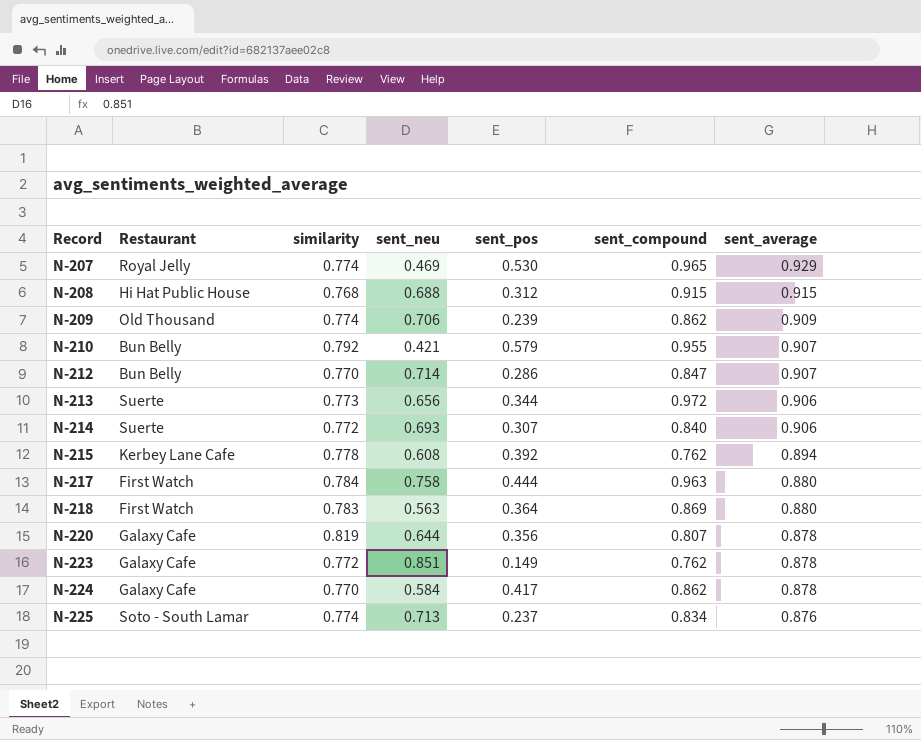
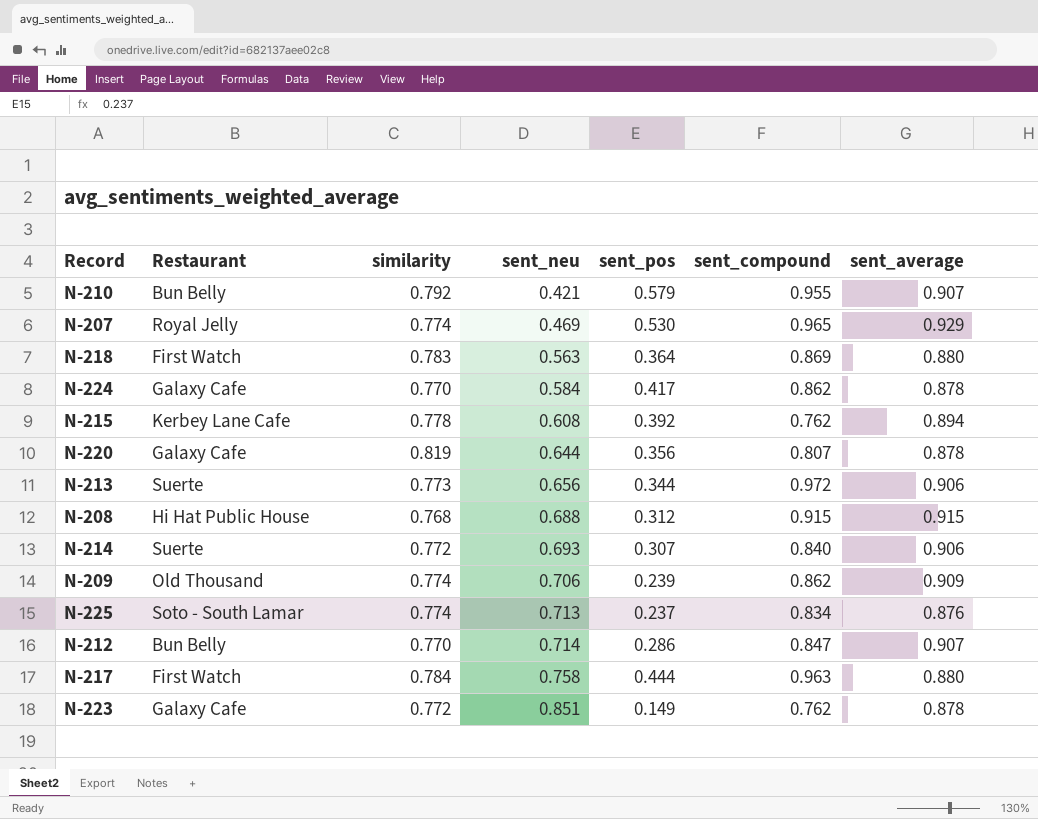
row order: Record ascending -> sent_neu ascending

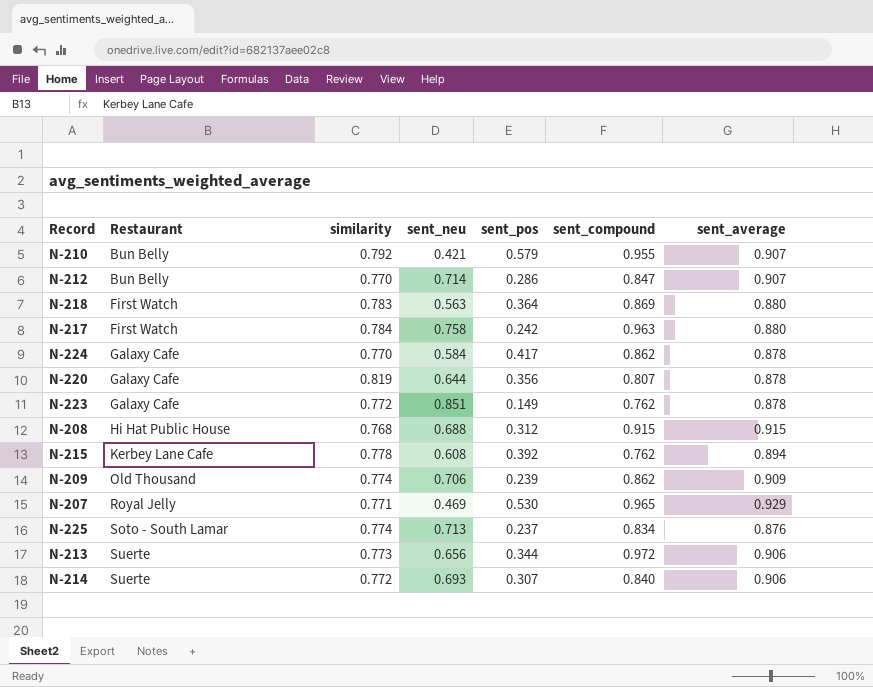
row order: sent_neu ascending -> Restaurant ascending
N-217 | sent_pos: 0.444 -> 0.242
N-207 | similarity: 0.774 -> 0.771

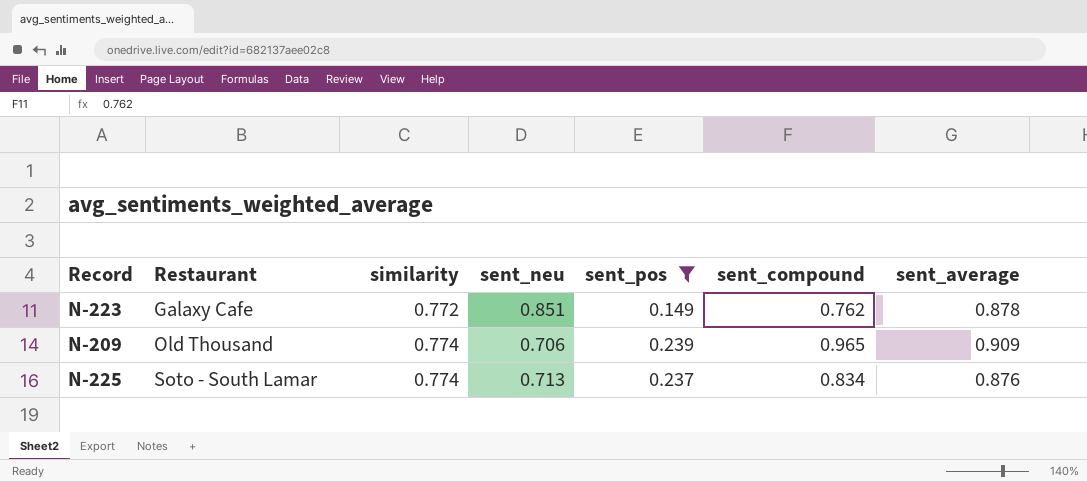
filter: none -> sent_pos <= 0.239
N-209 | sent_compound: 0.862 -> 0.965

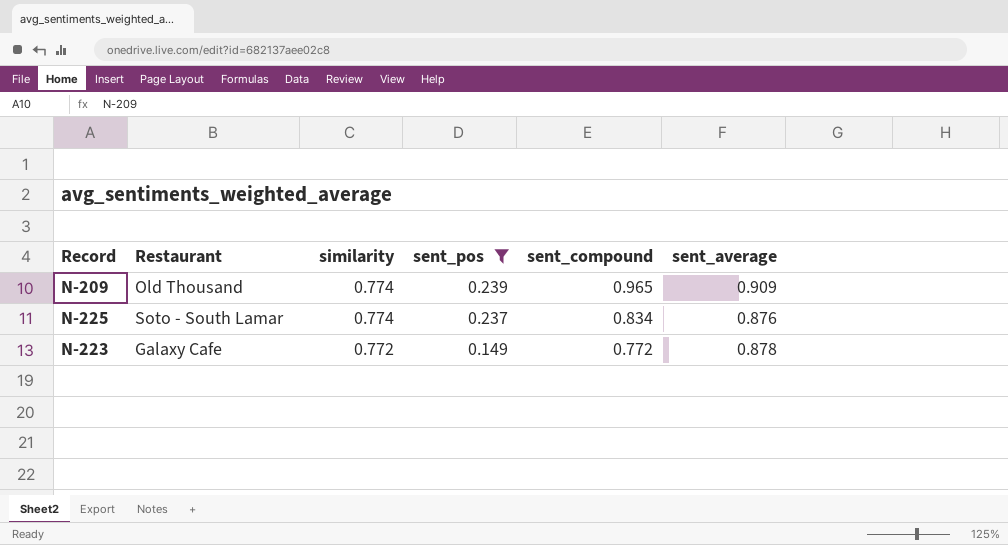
row order: Restaurant ascending -> similarity descending
column sent_neu | position: 4 -> none
N-223 | sent_compound: 0.762 -> 0.772

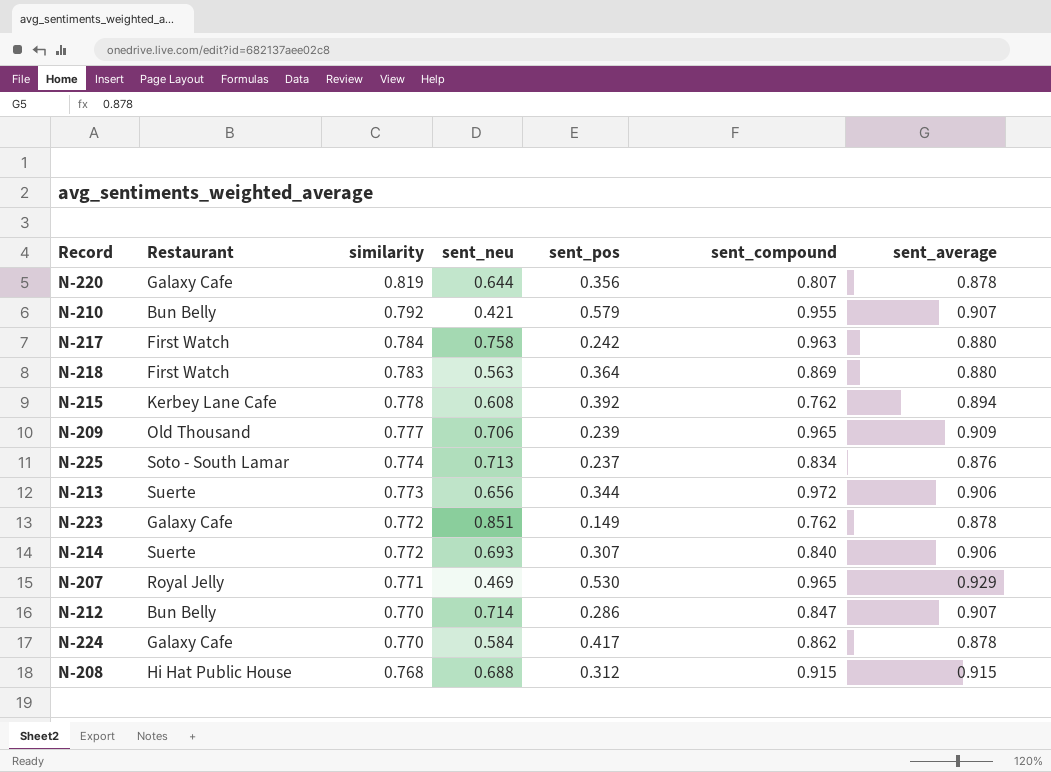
filter: sent_pos <= 0.239 -> none
column sent_neu | position: none -> 4
N-209 | similarity: 0.774 -> 0.777
N-223 | sent_compound: 0.772 -> 0.762

